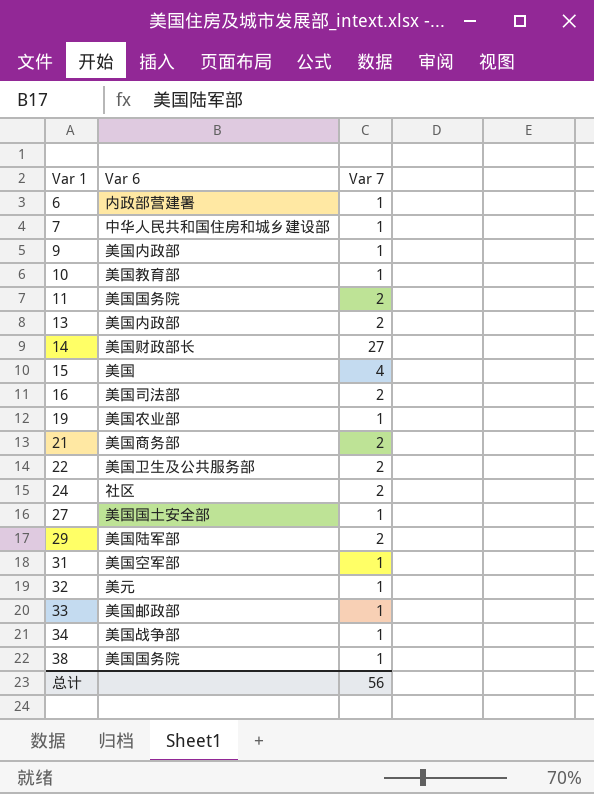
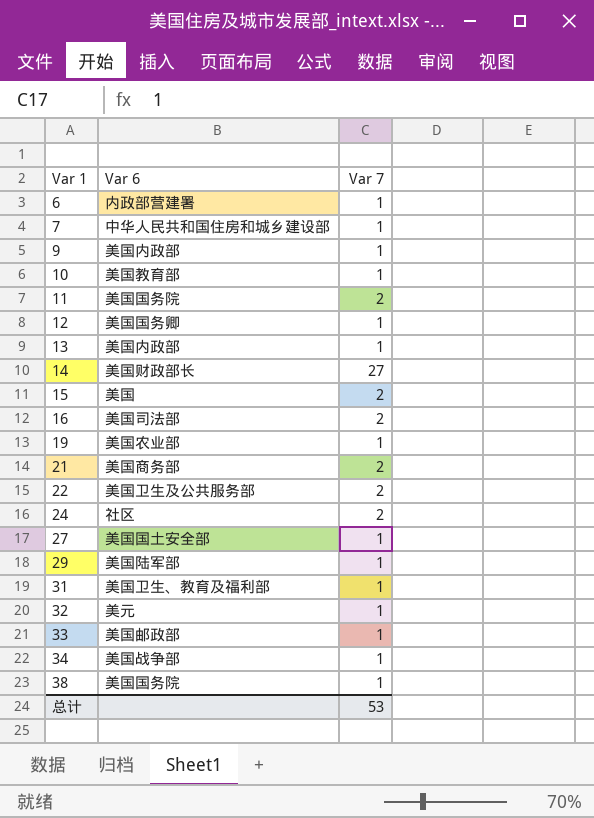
row 12: none -> 美国国务卿 | 1
13 | Var 7: 2 -> 1
15 | Var 7: 4 -> 2
29 | Var 7: 2 -> 1
31 | Var 6: 美国空军部 -> 美国卫生、教育及福利部
总计 | Var 7: 56 -> 53

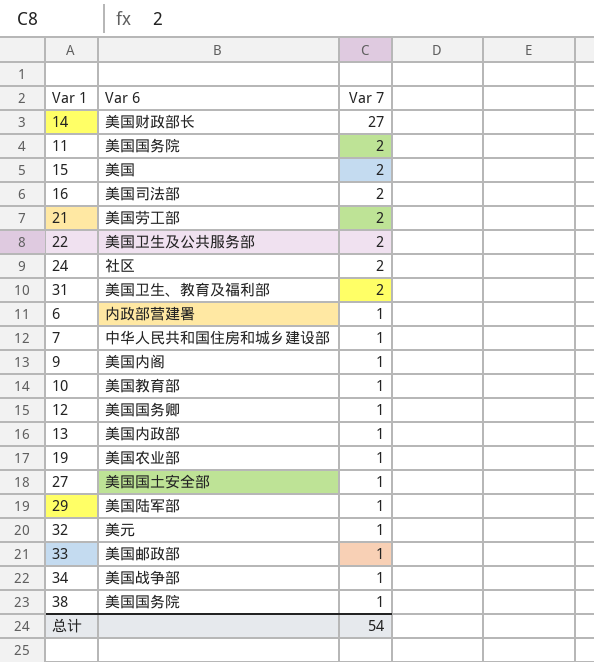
row order: Var 1 ascending -> Var 7 descending
21 | Var 6: 美国商务部 -> 美国劳工部
31 | Var 7: 1 -> 2
9 | Var 6: 美国内政部 -> 美国内阁
总计 | Var 7: 53 -> 54

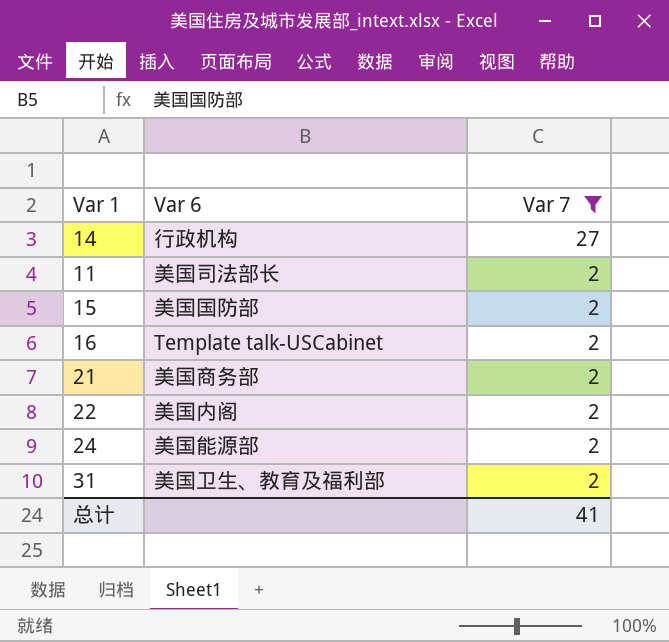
filter: none -> Var 7 != 1
14 | Var 6: 美国财政部长 -> 行政机构
11 | Var 6: 美国国务院 -> 美国司法部长
15 | Var 6: 美国 -> 美国国防部
16 | Var 6: 美国司法部 -> Template talk-USCabinet
21 | Var 6: 美国劳工部 -> 美国商务部
22 | Var 6: 美国卫生及公共服务部 -> 美国内阁
24 | Var 6: 社区 -> 美国能源部
总计 | Var 7: 54 -> 41

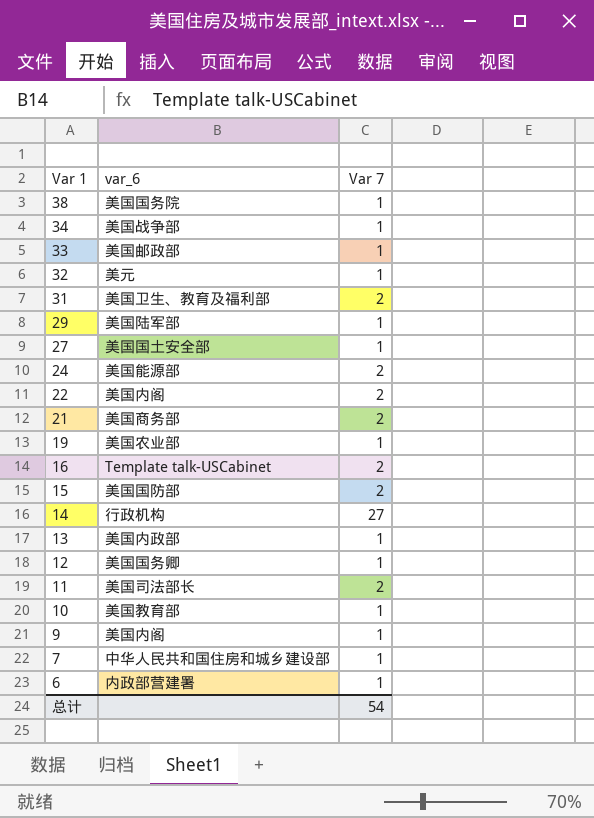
filter: Var 7 != 1 -> none
row order: Var 7 descending -> Var 1 descending
column name: Var 6 -> var_6
总计 | Var 7: 41 -> 54

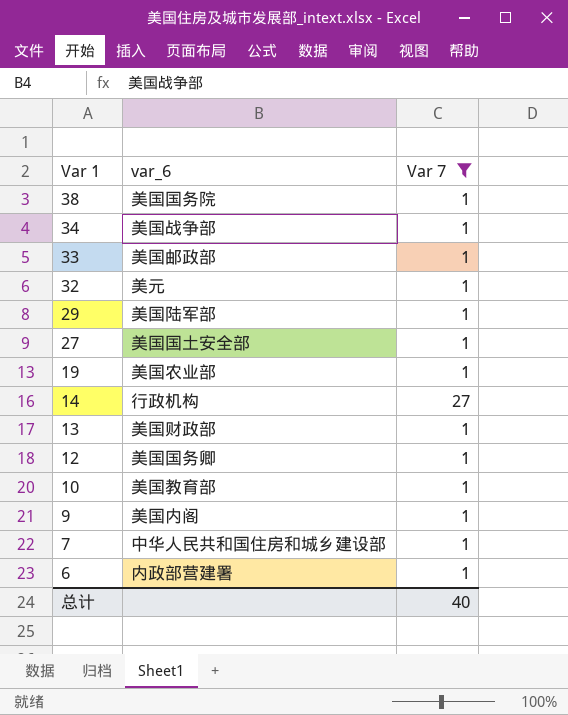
filter: none -> Var 7 != 2
13 | var_6: 美国内政部 -> 美国财政部
总计 | Var 7: 54 -> 40

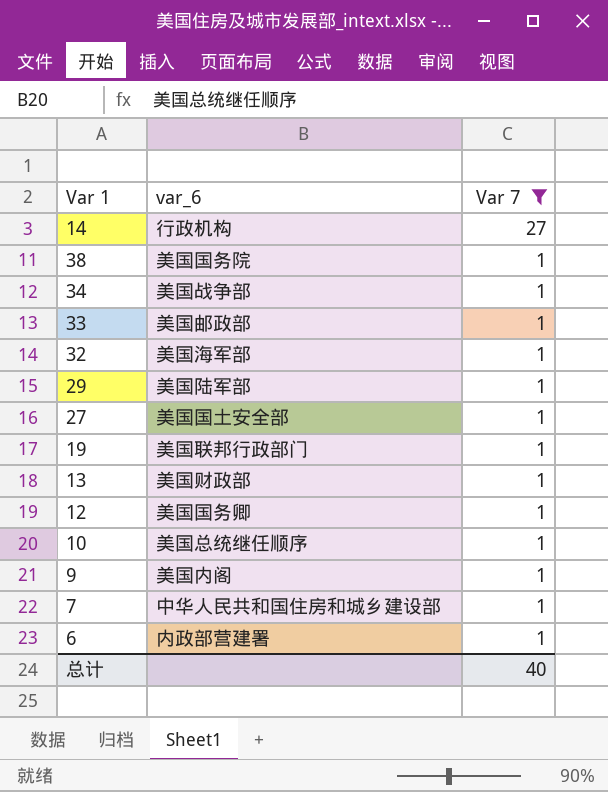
row order: Var 1 descending -> Var 7 descending
32 | var_6: 美元 -> 美国海军部
19 | var_6: 美国农业部 -> 美国联邦行政部门
10 | var_6: 美国教育部 -> 美国总统继任顺序

